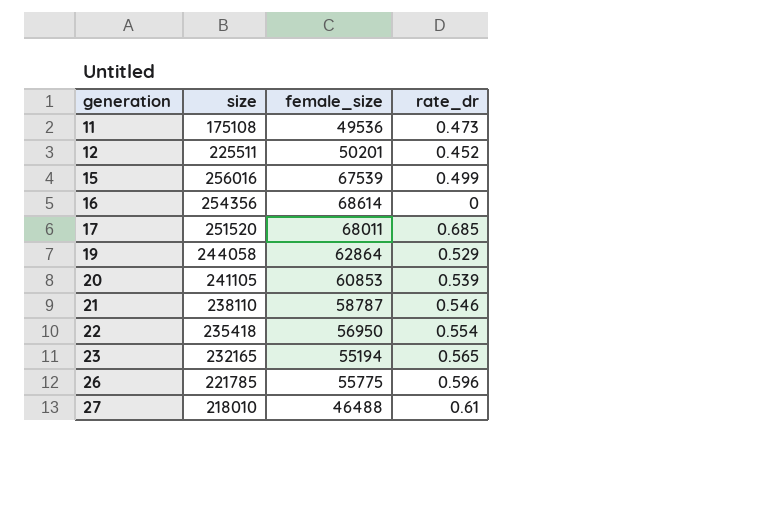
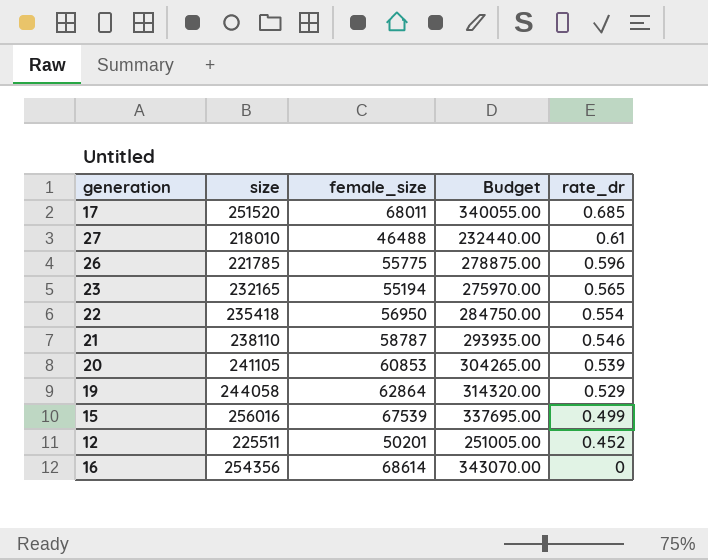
row order: generation ascending -> rate_dr descending
column Budget | formula: none -> [female_size] * 5
row 11: 175108 | 49536 | 0.473 -> none

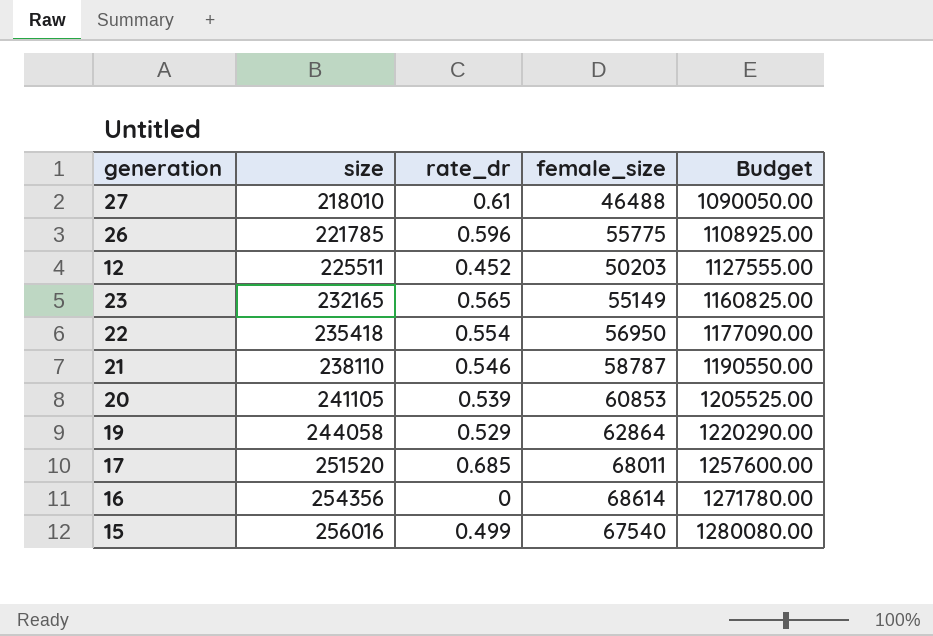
row order: rate_dr descending -> size ascending
column rate_dr | position: 5 -> 3
column Budget | formula: [female_size] * 5 -> [size] * 5
12 | female_size: 50201 -> 50203
23 | female_size: 55194 -> 55149
15 | female_size: 67539 -> 67540

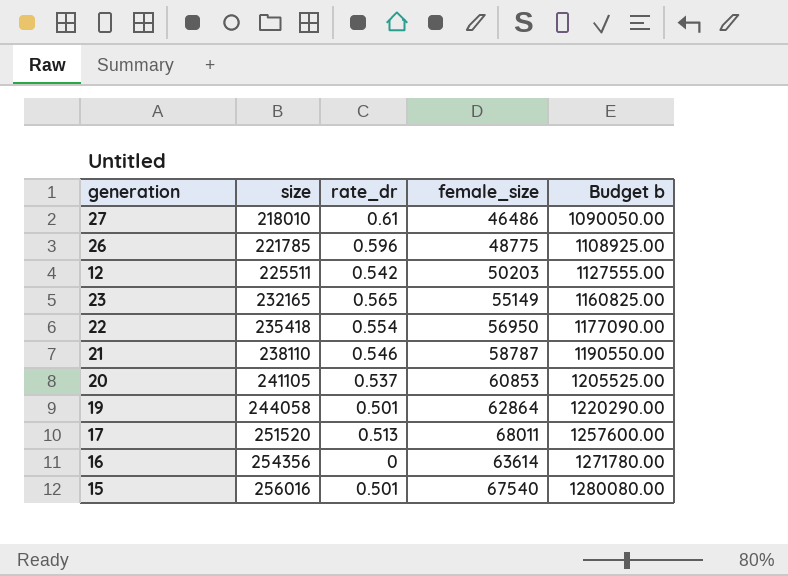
column name: Budget -> Budget b
27 | female_size: 46488 -> 46486
26 | female_size: 55775 -> 48775
12 | rate_dr: 0.452 -> 0.542
20 | rate_dr: 0.539 -> 0.537
19 | rate_dr: 0.529 -> 0.501
17 | rate_dr: 0.685 -> 0.513
16 | female_size: 68614 -> 63614
15 | rate_dr: 0.499 -> 0.501

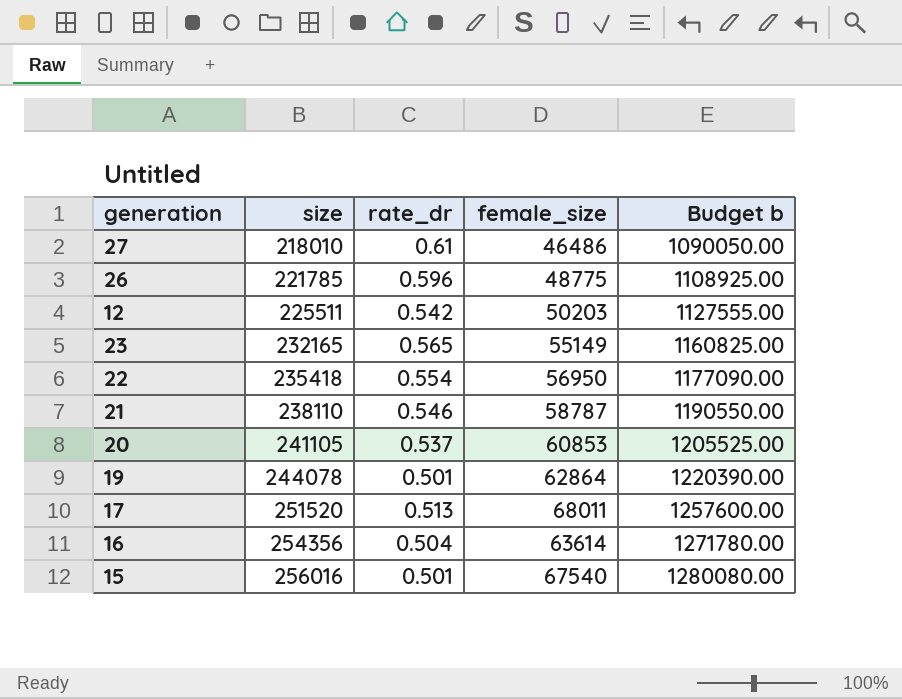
19 | size: 244058 -> 244078
19 | Budget b: 1220290.00 -> 1220390.00
16 | rate_dr: 0 -> 0.504

